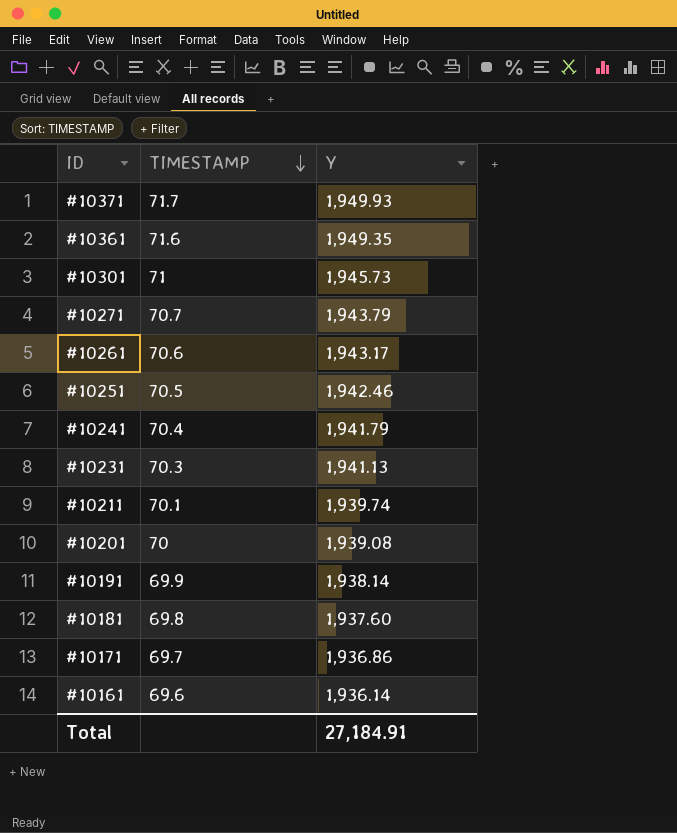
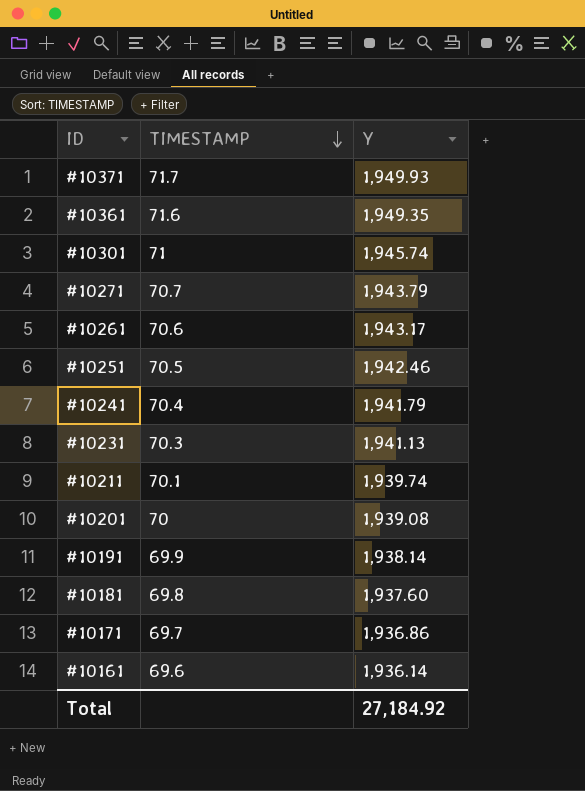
#10301 | Y: 1,945.73 -> 1,945.74
Total | Y: 27,184.91 -> 27,184.92

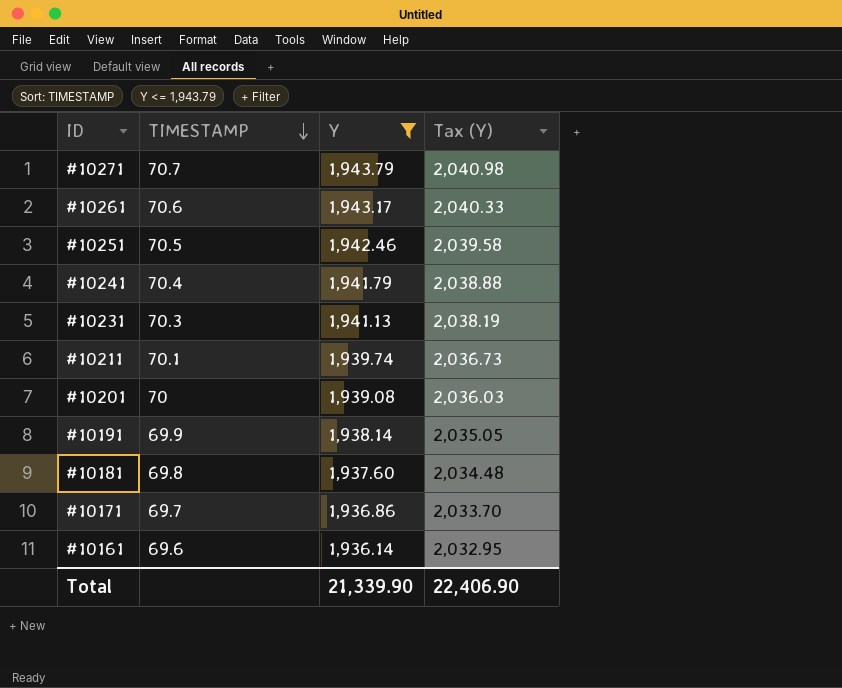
filter: none -> Y <= 1,943.79
column Tax (Y) | formula: none -> [Y] * 1.05
Total | Y: 27,184.92 -> 21,339.90

